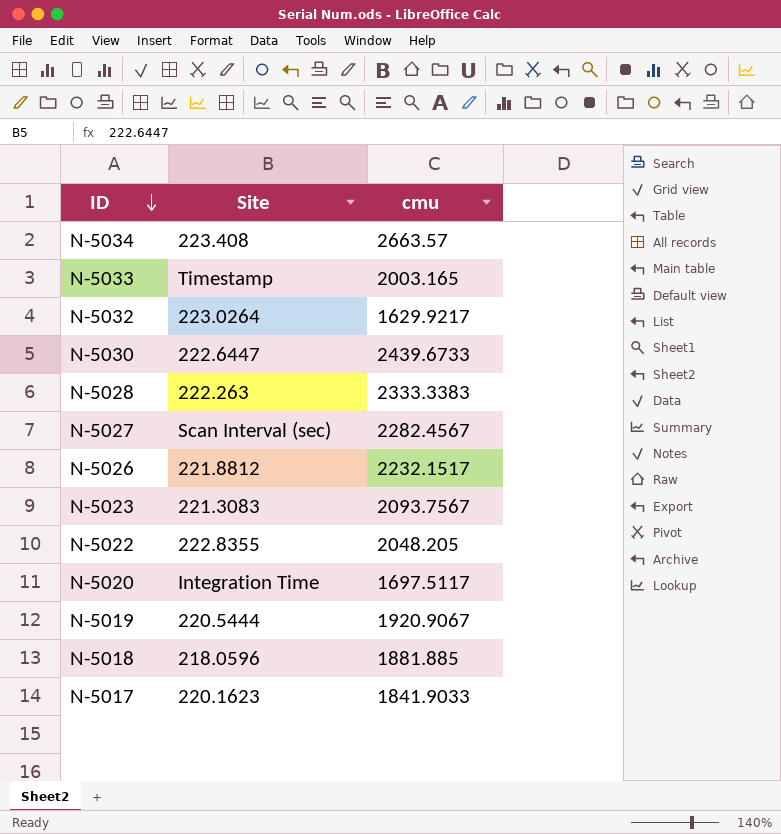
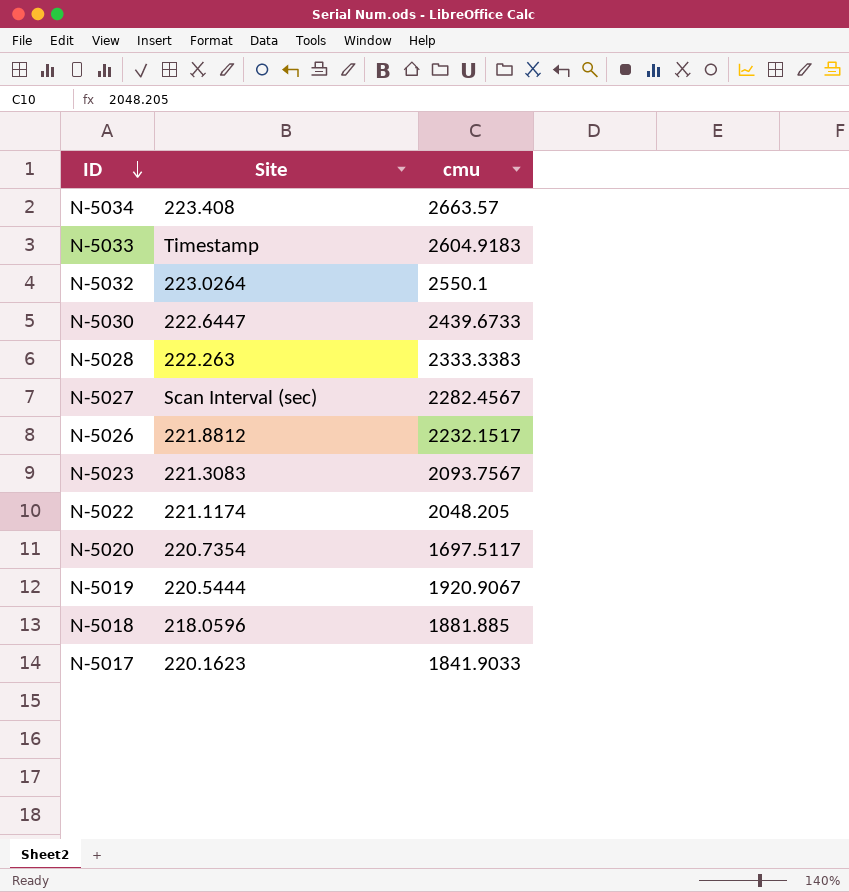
N-5033 | cmu: 2003.165 -> 2604.9183
N-5032 | cmu: 1629.9217 -> 2550.1
N-5022 | Site: 222.8355 -> 221.1174
N-5020 | Site: Integration Time -> 220.7354

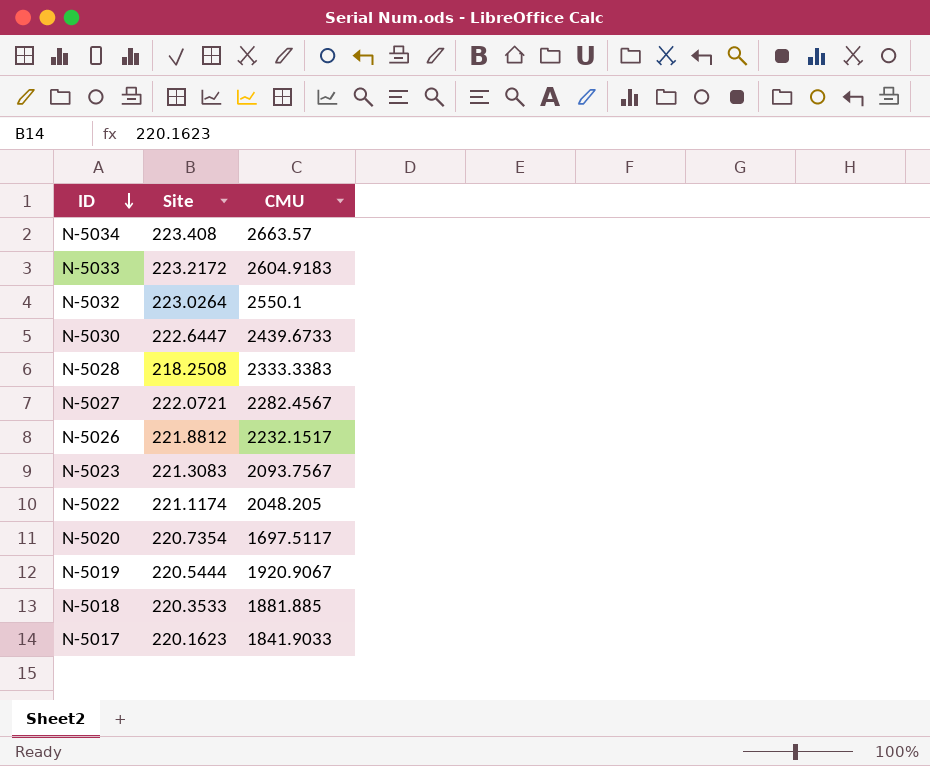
column name: cmu -> CMU
N-5033 | Site: Timestamp -> 223.2172
N-5028 | Site: 222.263 -> 218.2508
N-5027 | Site: Scan Interval (sec) -> 222.0721
N-5018 | Site: 218.0596 -> 220.3533

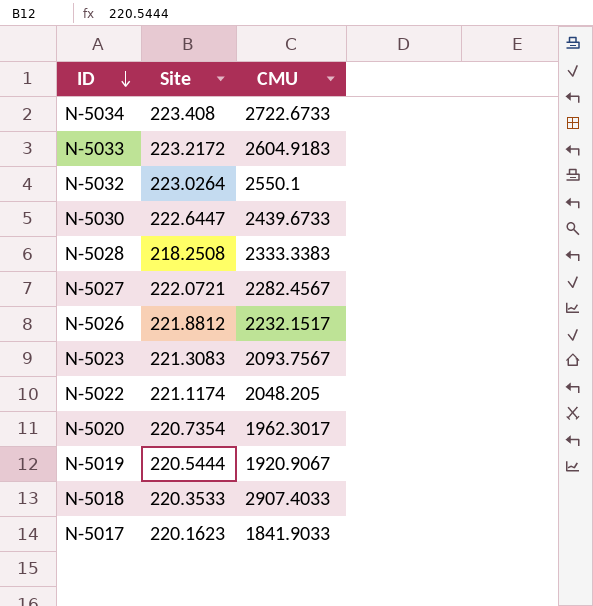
N-5034 | CMU: 2663.57 -> 2722.6733
N-5020 | CMU: 1697.5117 -> 1962.3017
N-5018 | CMU: 1881.885 -> 2907.4033

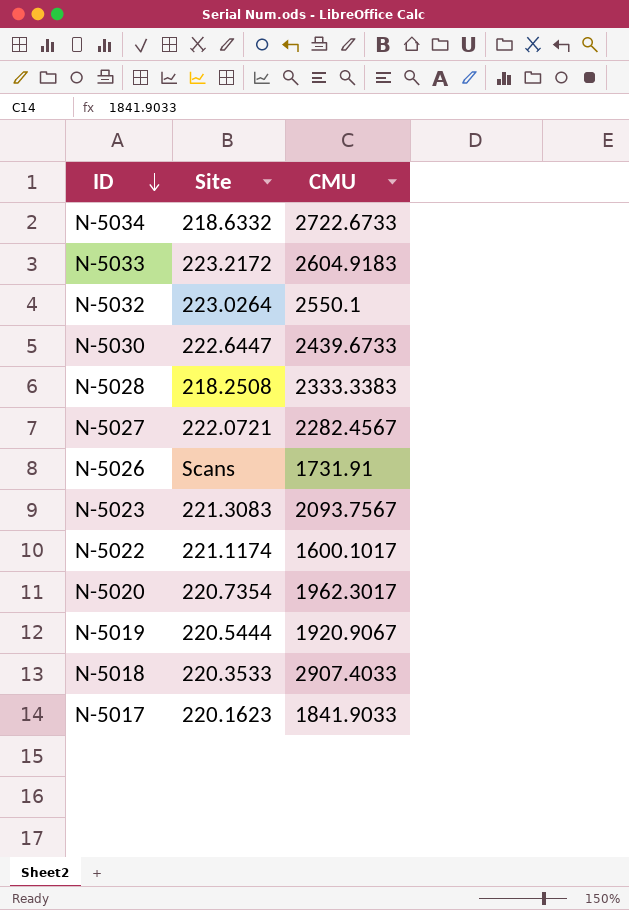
N-5034 | Site: 223.408 -> 218.6332
N-5026 | Site: 221.8812 -> Scans
N-5026 | CMU: 2232.1517 -> 1731.91
N-5022 | CMU: 2048.205 -> 1600.1017

